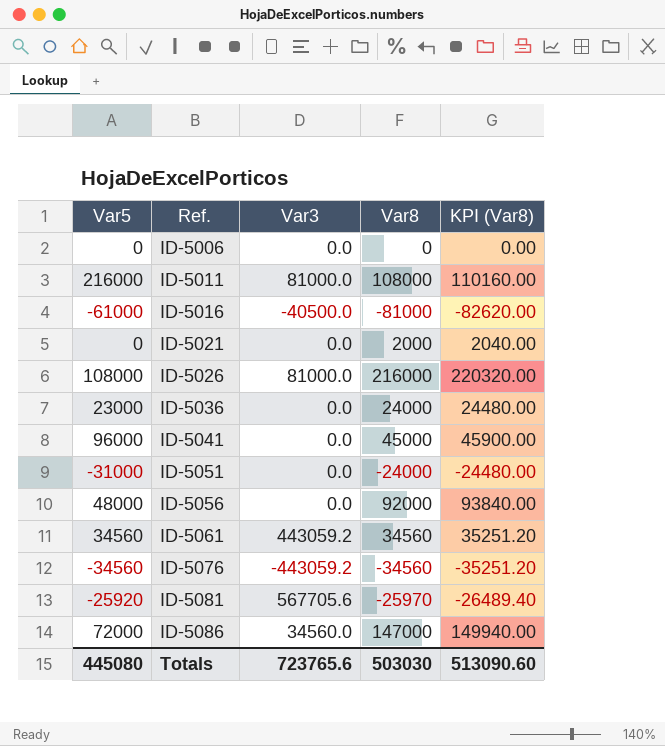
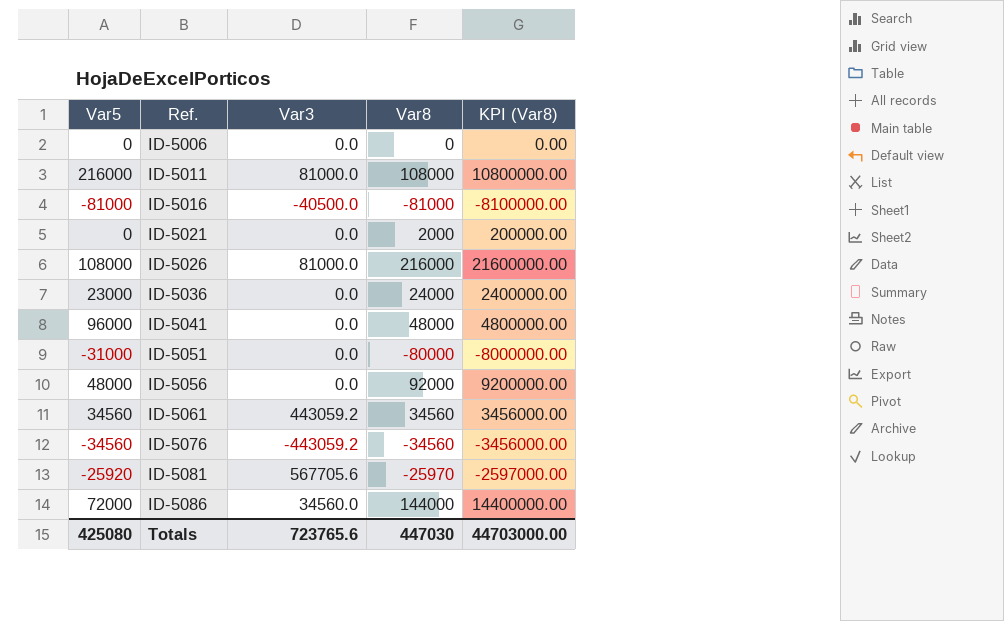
column KPI (Var8) | formula: [Var8] * 1.02 -> [Var8] * 100
ID-5016 | Var5: -61000 -> -81000
ID-5041 | Var8: 45000 -> 48000
ID-5051 | Var8: -24000 -> -80000
ID-5086 | Var8: 147000 -> 144000
Totals | Var5: 445080 -> 425080
Totals | Var8: 503030 -> 447030
Totals | KPI (Var8): 513090.60 -> 44703000.00

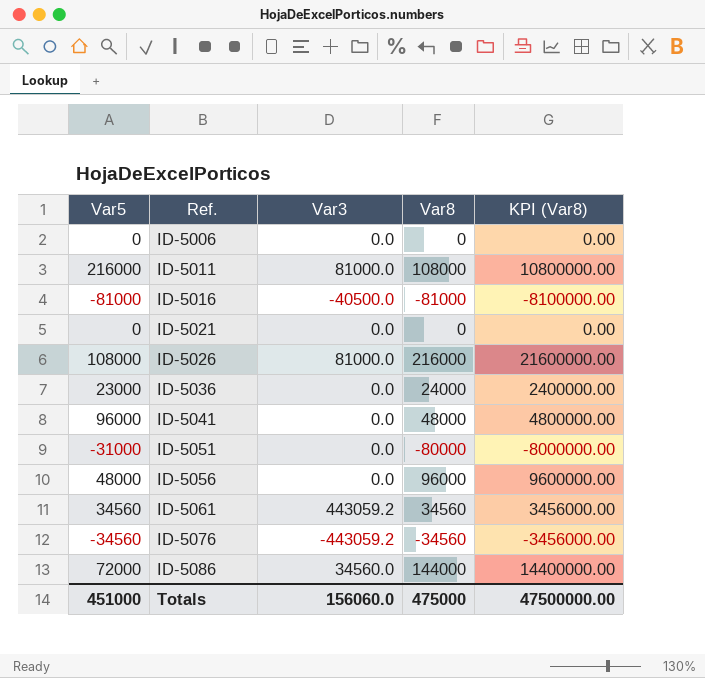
row ID-5081: -25920 | 567705.6 | -25970 | -2597000.00 -> none
ID-5021 | Var8: 2000 -> 0
ID-5021 | KPI (Var8): 200000.00 -> 0.00
ID-5056 | Var8: 92000 -> 96000
ID-5056 | KPI (Var8): 9200000.00 -> 9600000.00
Totals | Var5: 425080 -> 451000
Totals | Var3: 723765.6 -> 156060.0
Totals | Var8: 447030 -> 475000
Totals | KPI (Var8): 44703000.00 -> 47500000.00

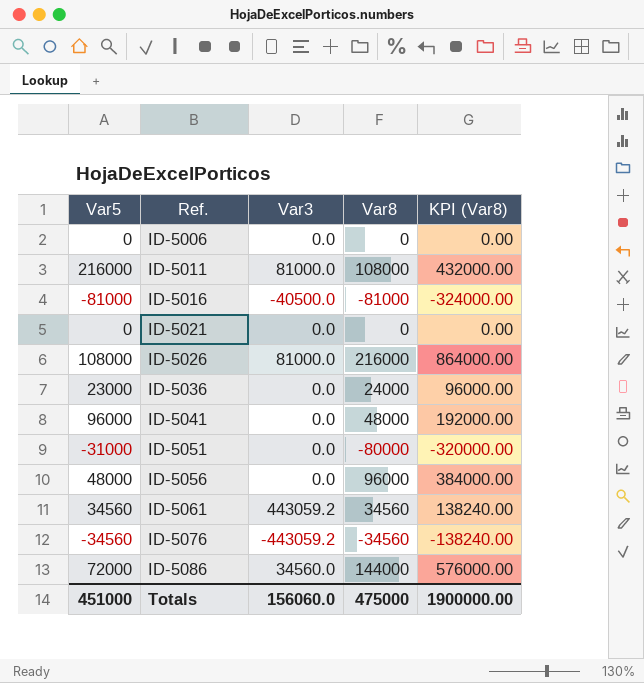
column KPI (Var8) | formula: [Var8] * 100 -> [Var8] * 4
Totals | KPI (Var8): 47500000.00 -> 1900000.00

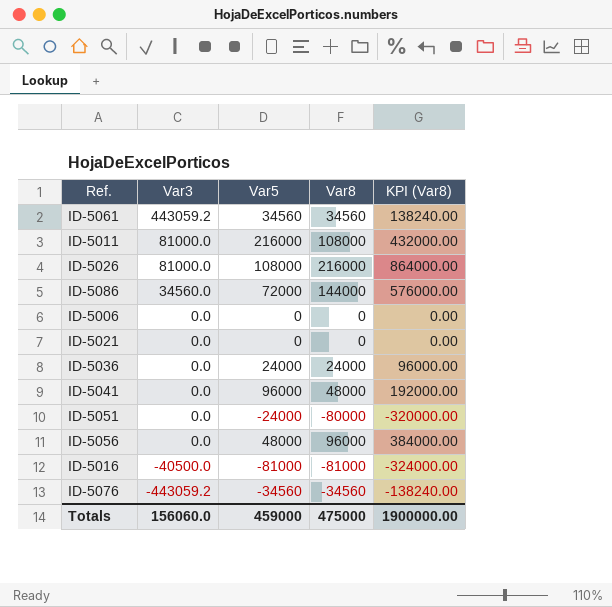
row order: Ref. ascending -> Var3 descending
column Var5 | position: 1 -> 3
ID-5036 | Var5: 23000 -> 24000
ID-5051 | Var5: -31000 -> -24000
Totals | Var5: 451000 -> 459000

